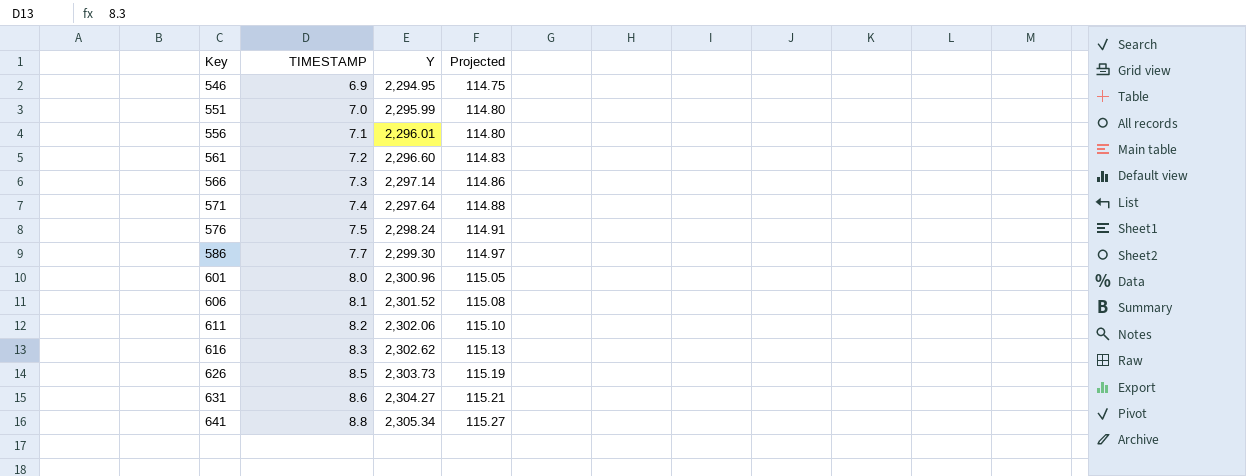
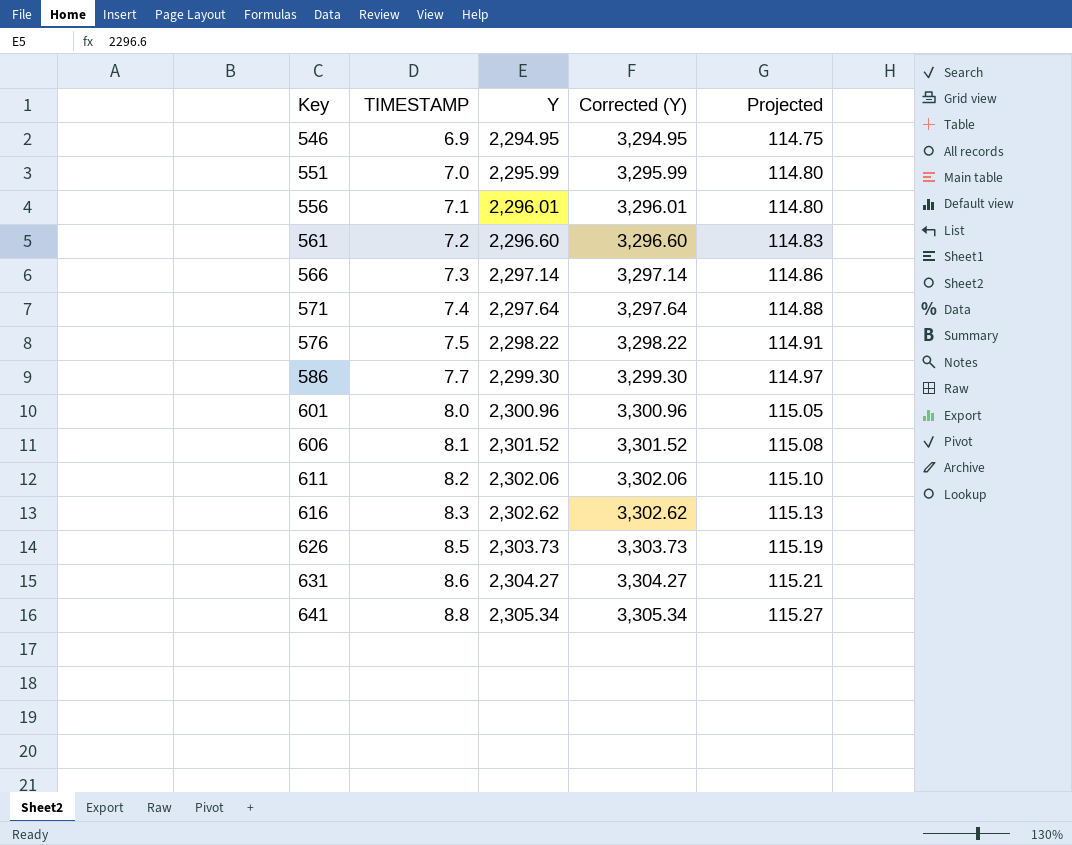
column Corrected (Y) | formula: none -> [Y] + 1000
576 | Y: 2,298.24 -> 2,298.22

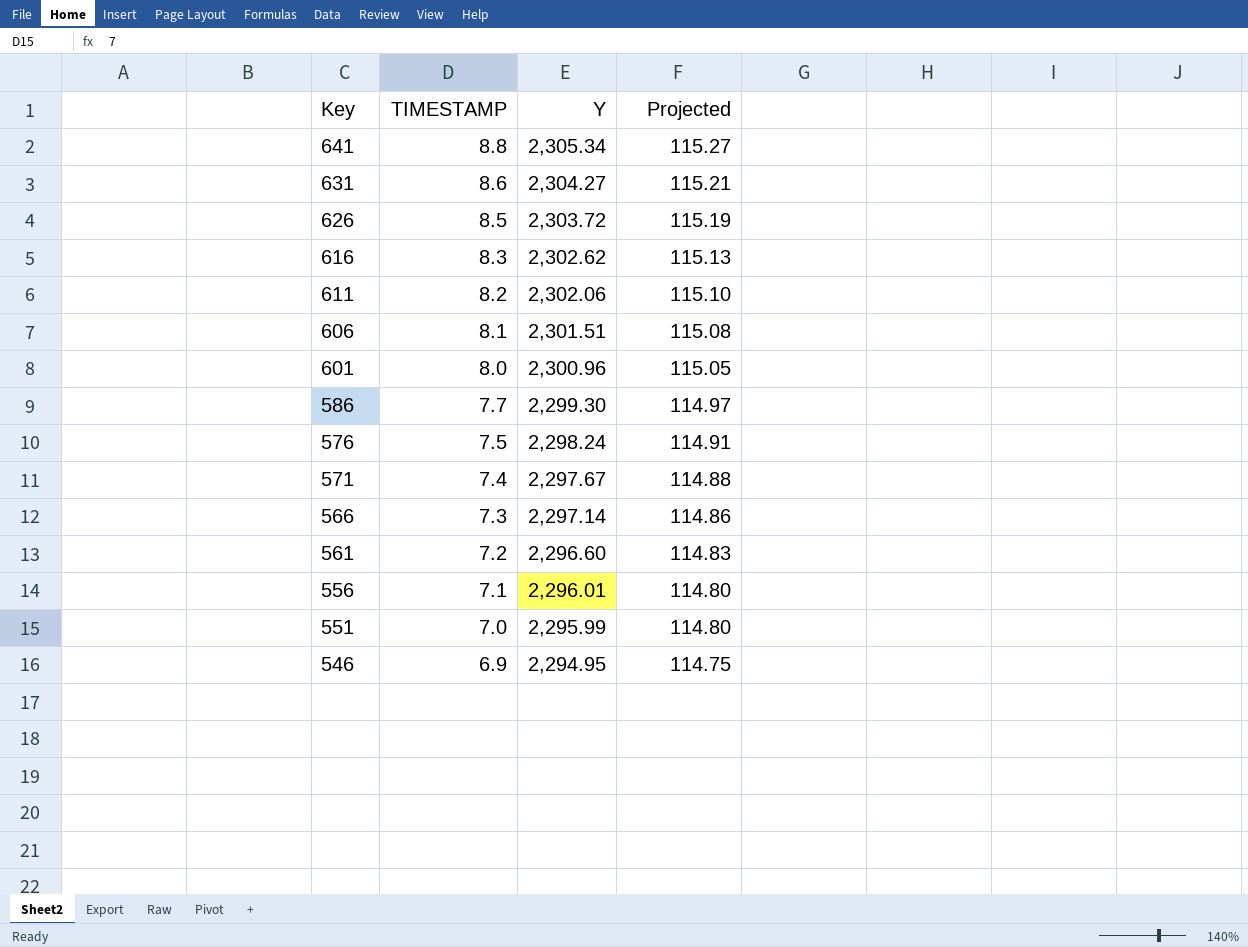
row order: Key ascending -> Key descending
column Corrected (Y) | formula: [Y] + 1000 -> none
626 | Y: 2,303.73 -> 2,303.72
606 | Y: 2,301.52 -> 2,301.51
576 | Y: 2,298.22 -> 2,298.24
571 | Y: 2,297.64 -> 2,297.67

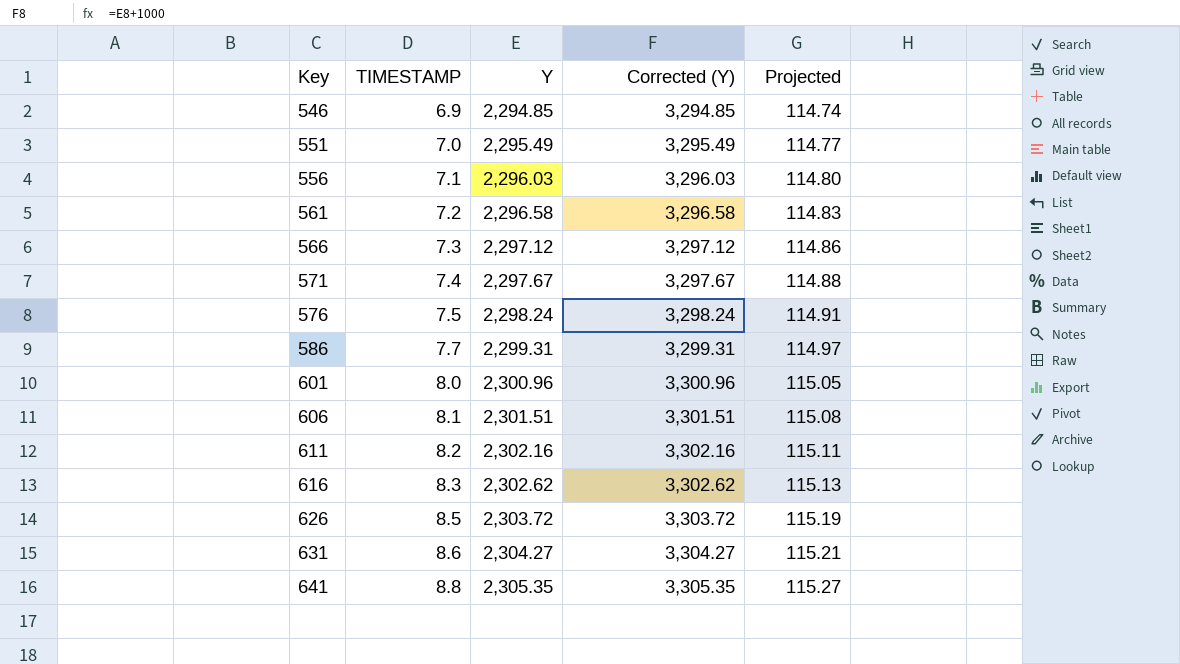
row order: Key descending -> Key ascending
column Corrected (Y) | formula: none -> [Y] + 1000
546 | Y: 2,294.95 -> 2,294.85
546 | Projected: 114.75 -> 114.74
551 | Y: 2,295.99 -> 2,295.49
551 | Projected: 114.80 -> 114.77
556 | Y: 2,296.01 -> 2,296.03
561 | Y: 2,296.60 -> 2,296.58
566 | Y: 2,297.14 -> 2,297.12
586 | Y: 2,299.30 -> 2,299.31
611 | Y: 2,302.06 -> 2,302.16
611 | Projected: 115.10 -> 115.11
641 | Y: 2,305.34 -> 2,305.35

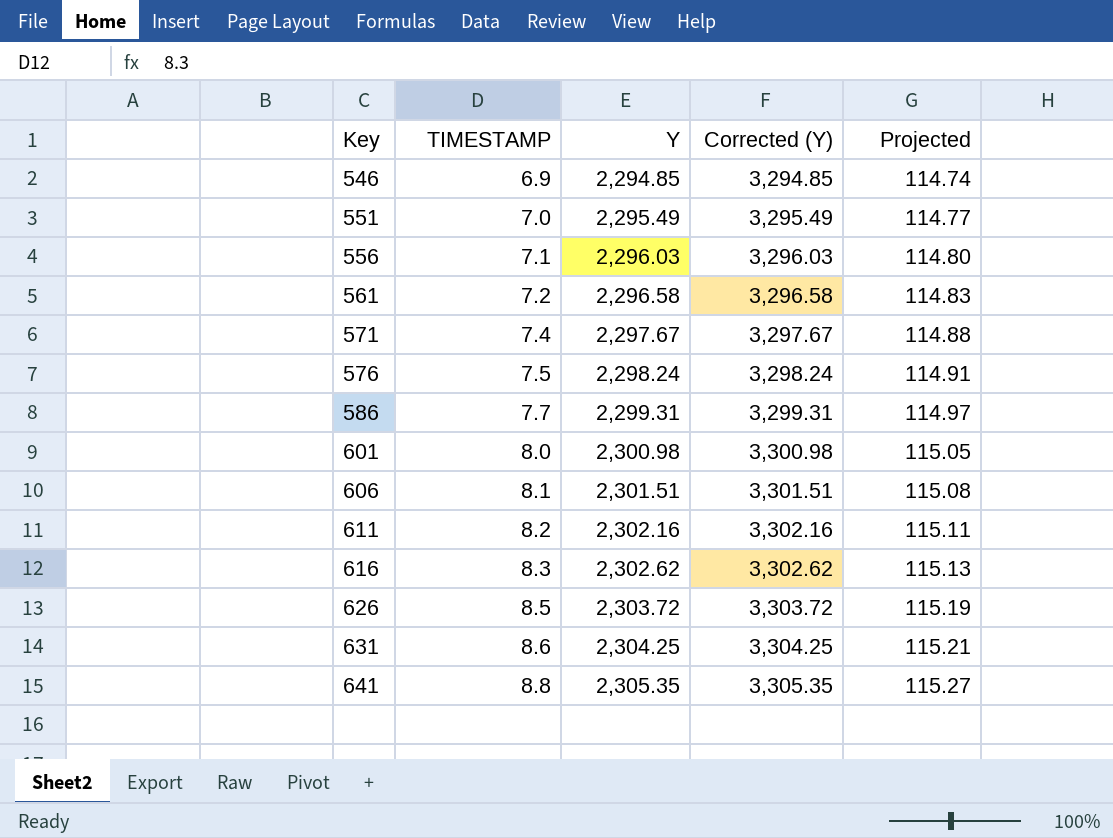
row 566: 7.3 | 2,297.12 | 3,297.12 | 114.86 -> none
601 | Y: 2,300.96 -> 2,300.98
601 | Corrected (Y): 3,300.96 -> 3,300.98
631 | Y: 2,304.27 -> 2,304.25
631 | Corrected (Y): 3,304.27 -> 3,304.25

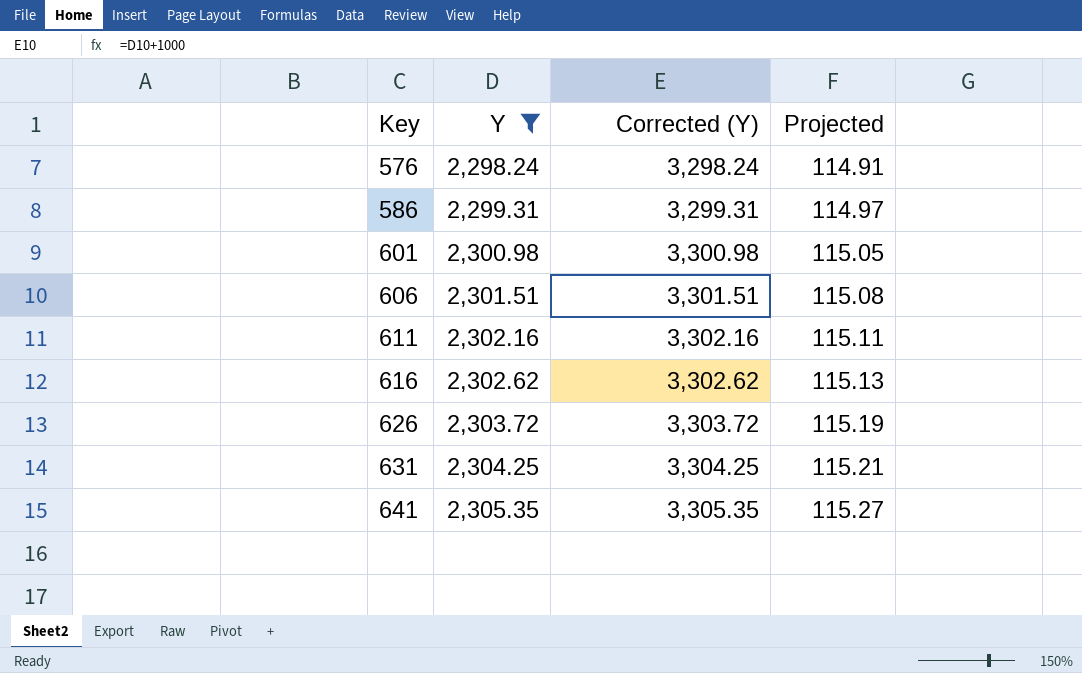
filter: none -> Y >= 2,298.24
column TIMESTAMP | position: 2 -> none

